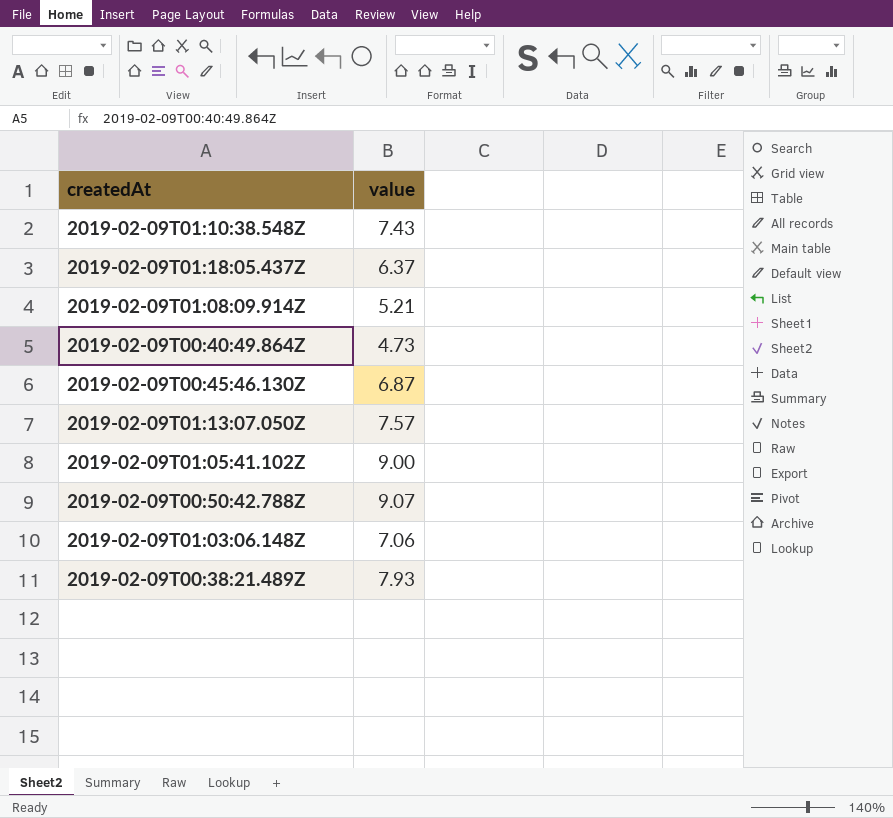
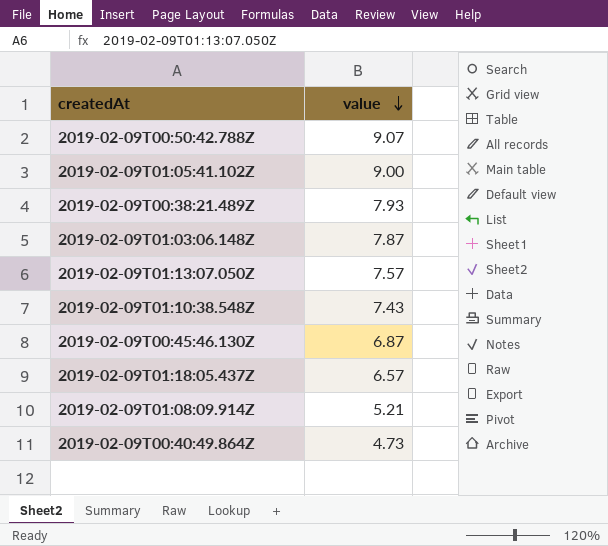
row order: none -> value descending
2019-02-09T01:03:06.148Z | value: 7.06 -> 7.87
2019-02-09T01:18:05.437Z | value: 6.37 -> 6.57

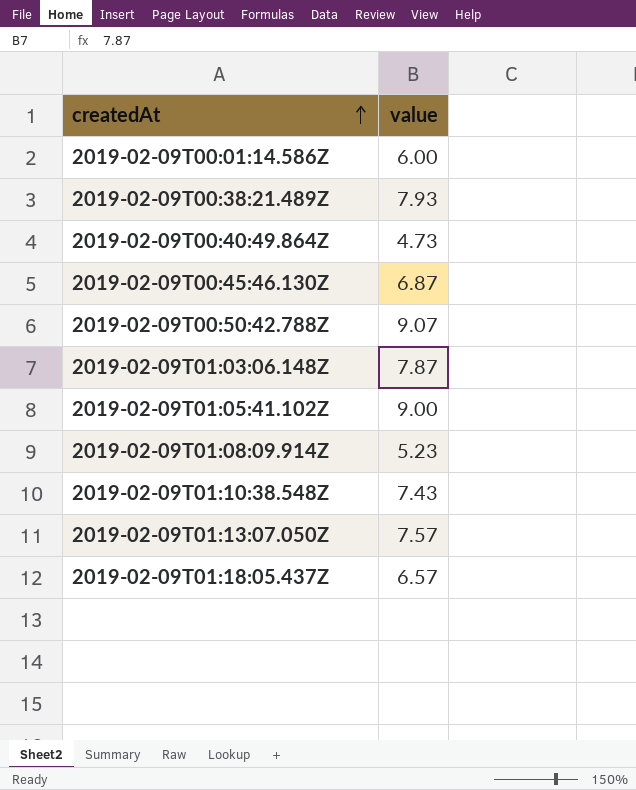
row order: value descending -> createdAt ascending
row 2019-02-09T00:01:14.586Z: none -> 6.00
2019-02-09T01:08:09.914Z | value: 5.21 -> 5.23

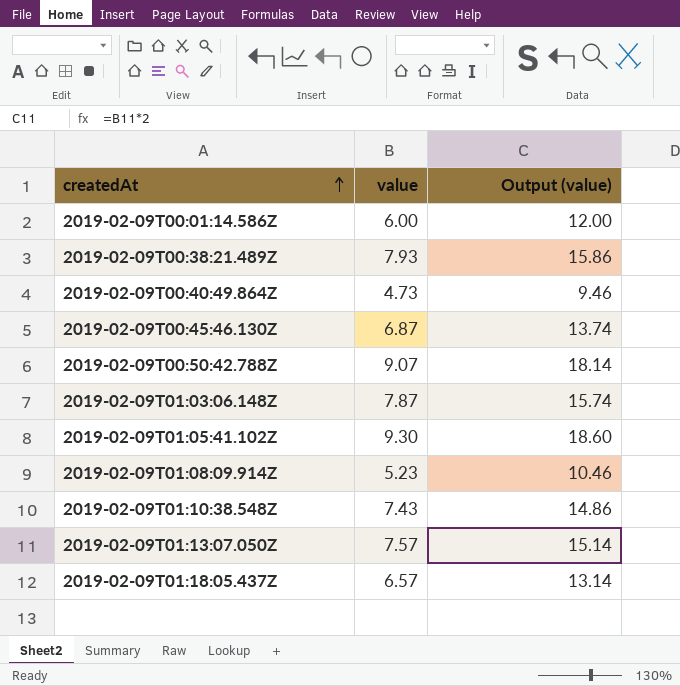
column Output (value) | formula: none -> [value] * 2
2019-02-09T01:05:41.102Z | value: 9.00 -> 9.30

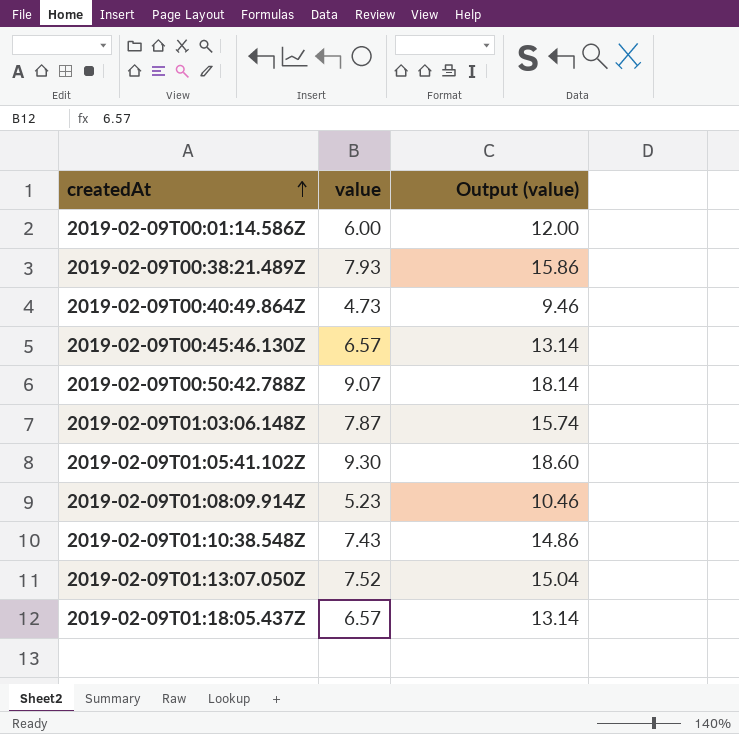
2019-02-09T00:45:46.130Z | value: 6.87 -> 6.57
2019-02-09T00:45:46.130Z | Output (value): 13.74 -> 13.14
2019-02-09T01:13:07.050Z | value: 7.57 -> 7.52
2019-02-09T01:13:07.050Z | Output (value): 15.14 -> 15.04

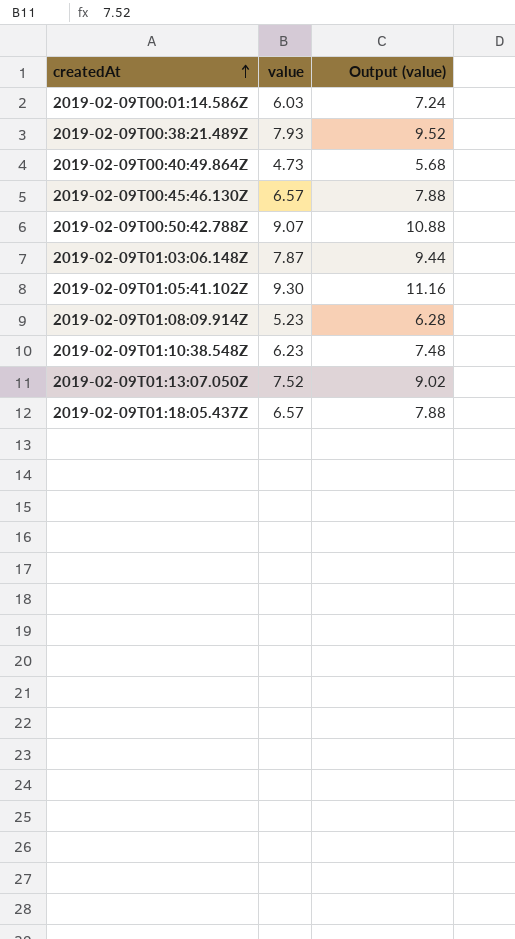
column Output (value) | formula: [value] * 2 -> [value] * 1.2
2019-02-09T00:01:14.586Z | value: 6.00 -> 6.03
2019-02-09T01:10:38.548Z | value: 7.43 -> 6.23

